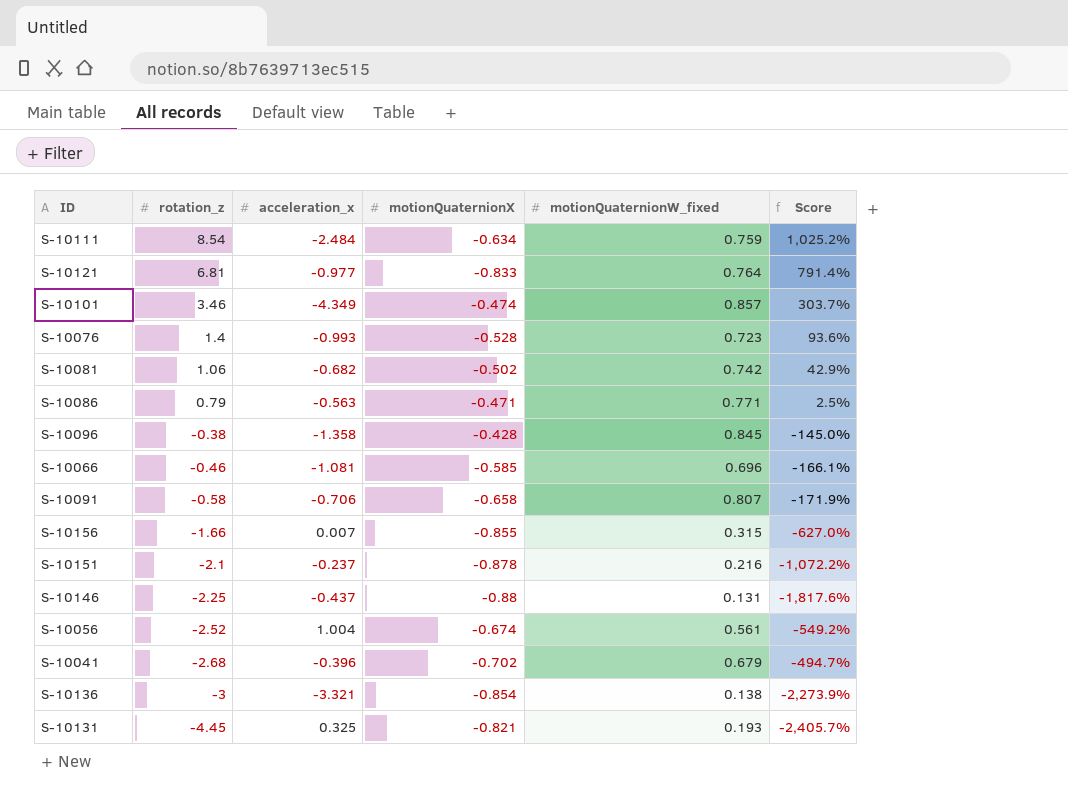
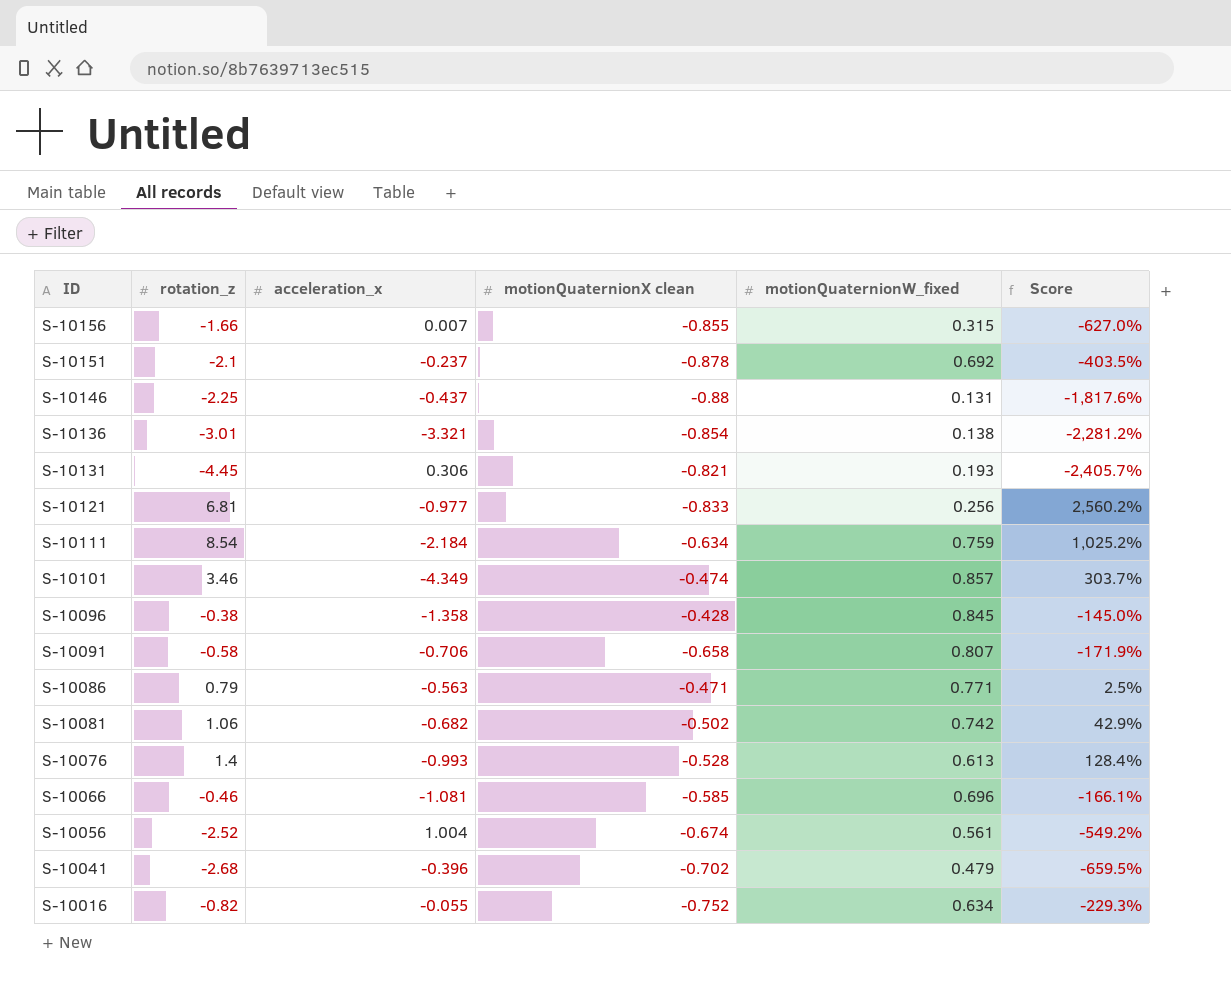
row order: rotation_z descending -> ID descending
column name: motionQuaternionX -> motionQuaternionX clean
S-10151 | motionQuaternionW_fixed: 0.216 -> 0.692
S-10151 | Score: -1,072.2% -> -403.5%
S-10136 | rotation_z: -3 -> -3.01
S-10136 | Score: -2,273.9% -> -2,281.2%
S-10131 | acceleration_x: 0.325 -> 0.306
S-10121 | motionQuaternionW_fixed: 0.764 -> 0.256
S-10121 | Score: 791.4% -> 2,560.2%
S-10111 | acceleration_x: -2.484 -> -2.184
S-10076 | motionQuaternionW_fixed: 0.723 -> 0.613
S-10076 | Score: 93.6% -> 128.4%
S-10041 | motionQuaternionW_fixed: 0.679 -> 0.479
S-10041 | Score: -494.7% -> -659.5%
row S-10016: none -> -0.82 | -0.055 | -0.752 | 0.634 | -229.3%

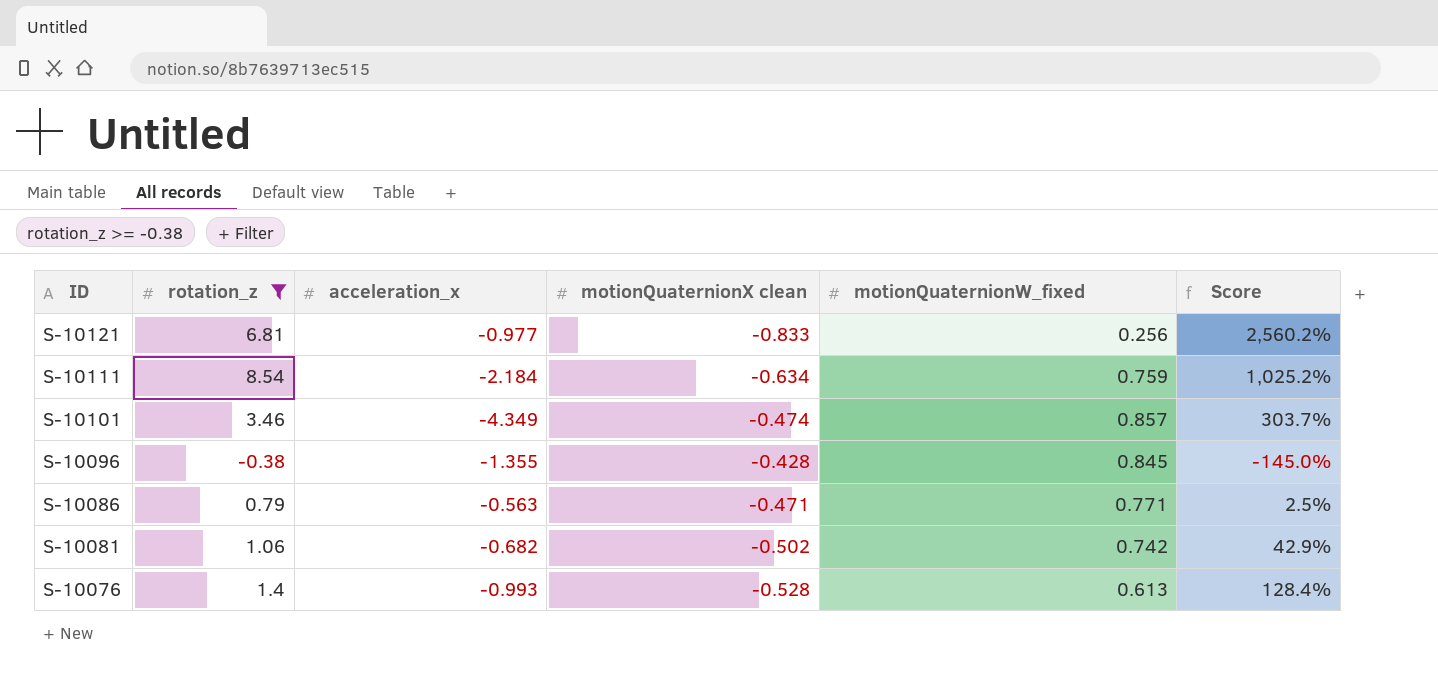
filter: none -> rotation_z >= -0.38
S-10096 | acceleration_x: -1.358 -> -1.355

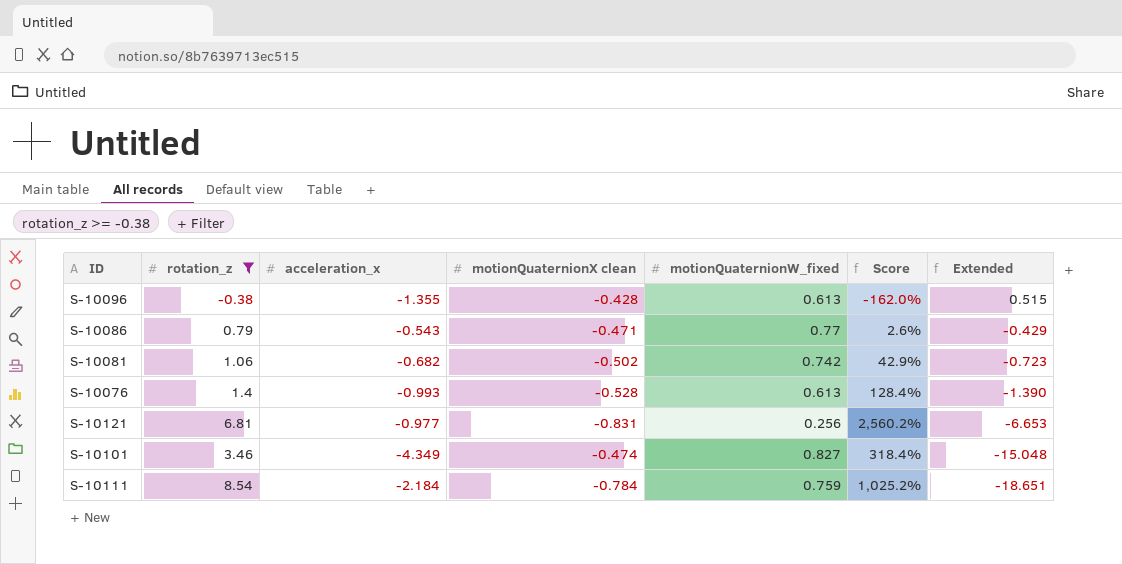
row order: ID descending -> Extended descending
column Extended | formula: none -> [rotation_z] * [acceleration_x]
S-10096 | motionQuaternionW_fixed: 0.845 -> 0.613
S-10096 | Score: -145.0% -> -162.0%
S-10086 | acceleration_x: -0.563 -> -0.543
S-10086 | motionQuaternionW_fixed: 0.771 -> 0.77
S-10086 | Score: 2.5% -> 2.6%
S-10121 | motionQuaternionX clean: -0.833 -> -0.831
S-10101 | motionQuaternionW_fixed: 0.857 -> 0.827
S-10101 | Score: 303.7% -> 318.4%
S-10111 | motionQuaternionX clean: -0.634 -> -0.784

